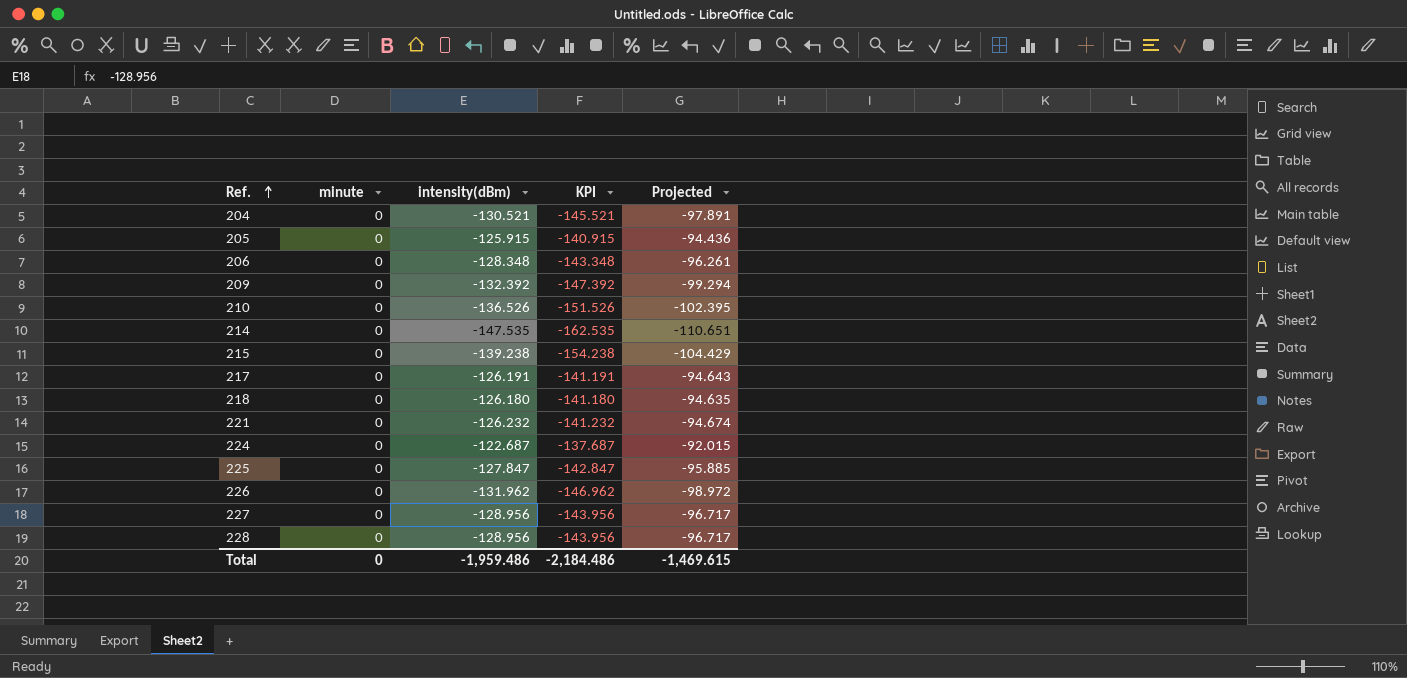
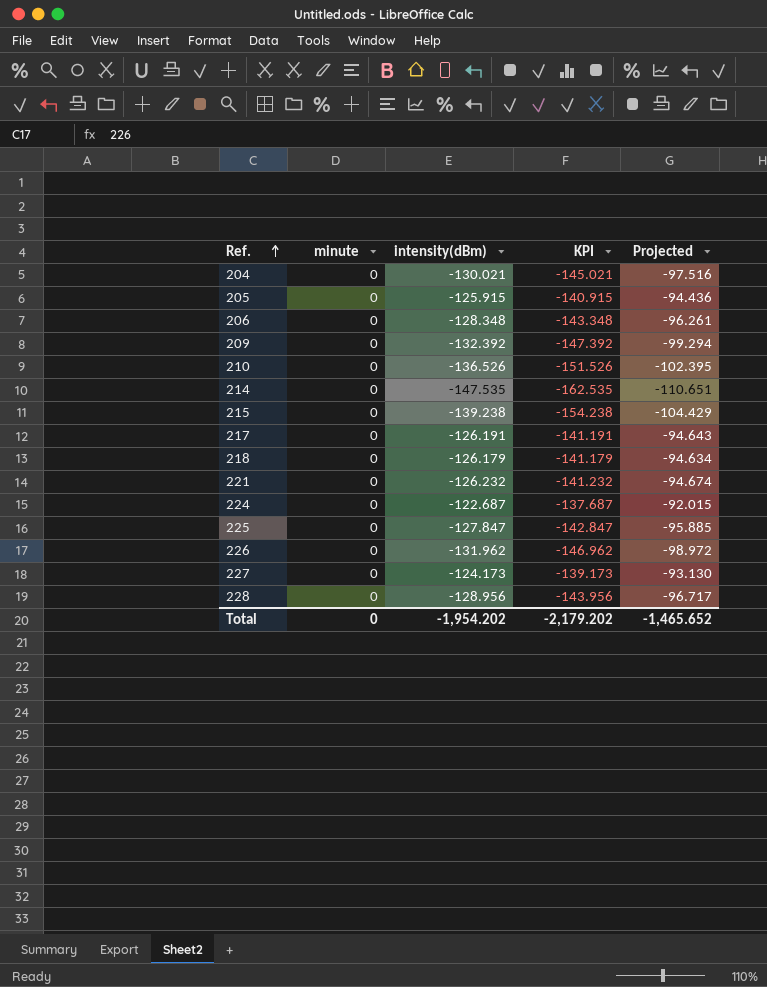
204 | intensity(dBm): -130.521 -> -130.021
204 | KPI: -145.521 -> -145.021
204 | Projected: -97.891 -> -97.516
218 | intensity(dBm): -126.180 -> -126.179
218 | KPI: -141.180 -> -141.179
218 | Projected: -94.635 -> -94.634
227 | intensity(dBm): -128.956 -> -124.173
227 | KPI: -143.956 -> -139.173
227 | Projected: -96.717 -> -93.130
Total | intensity(dBm): -1,959.486 -> -1,954.202
Total | KPI: -2,184.486 -> -2,179.202
Total | Projected: -1,469.615 -> -1,465.652

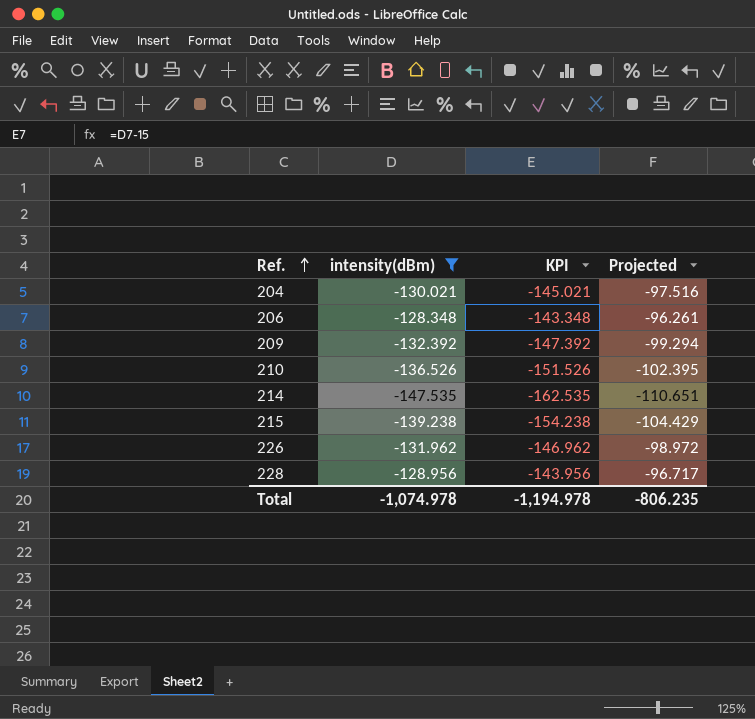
filter: none -> intensity(dBm) <= -128.348
column minute | position: 2 -> none
Total | intensity(dBm): -1,954.202 -> -1,074.978
Total | KPI: -2,179.202 -> -1,194.978
Total | Projected: -1,465.652 -> -806.235

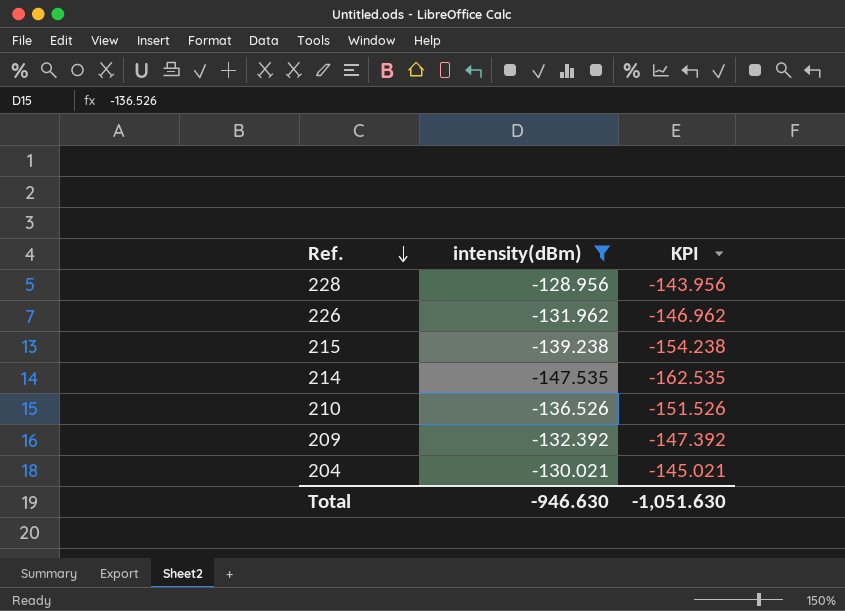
row order: Ref. ascending -> Ref. descending
column Projected | formula: [intensity(dBm)] * 0.75 -> none
row 206: -128.348 | -143.348 | -96.261 -> none
Total | intensity(dBm): -1,074.978 -> -946.630
Total | KPI: -1,194.978 -> -1,051.630

